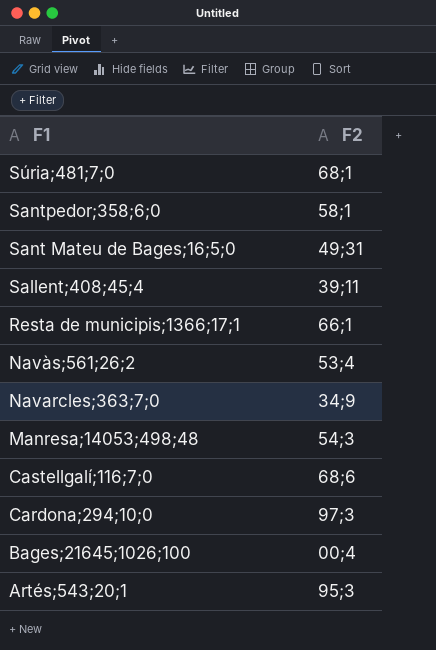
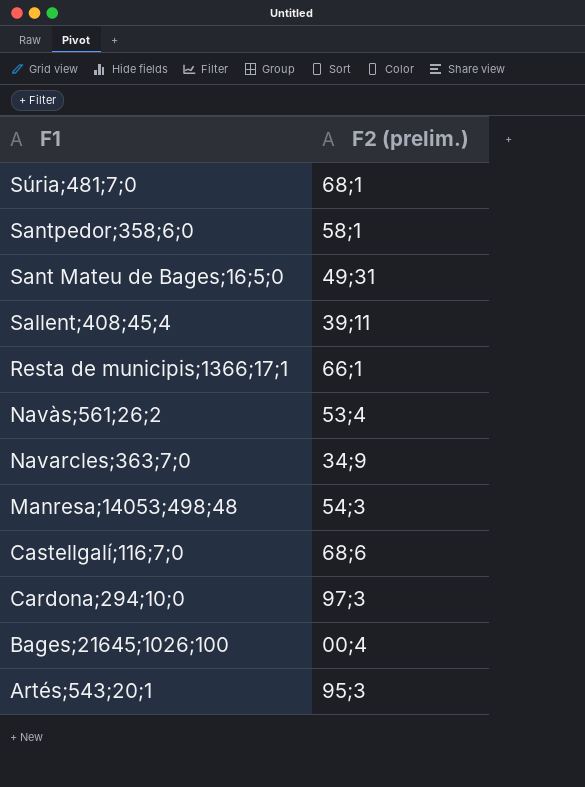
column name: F2 -> F2 (prelim.)

